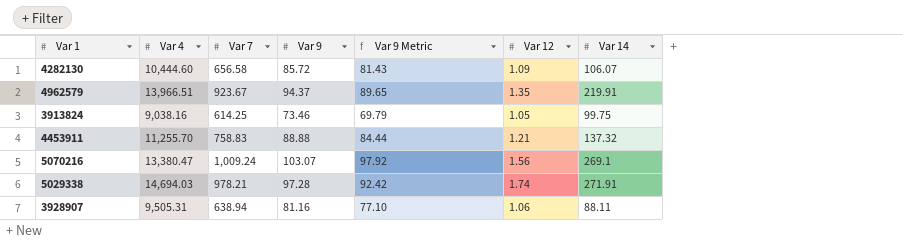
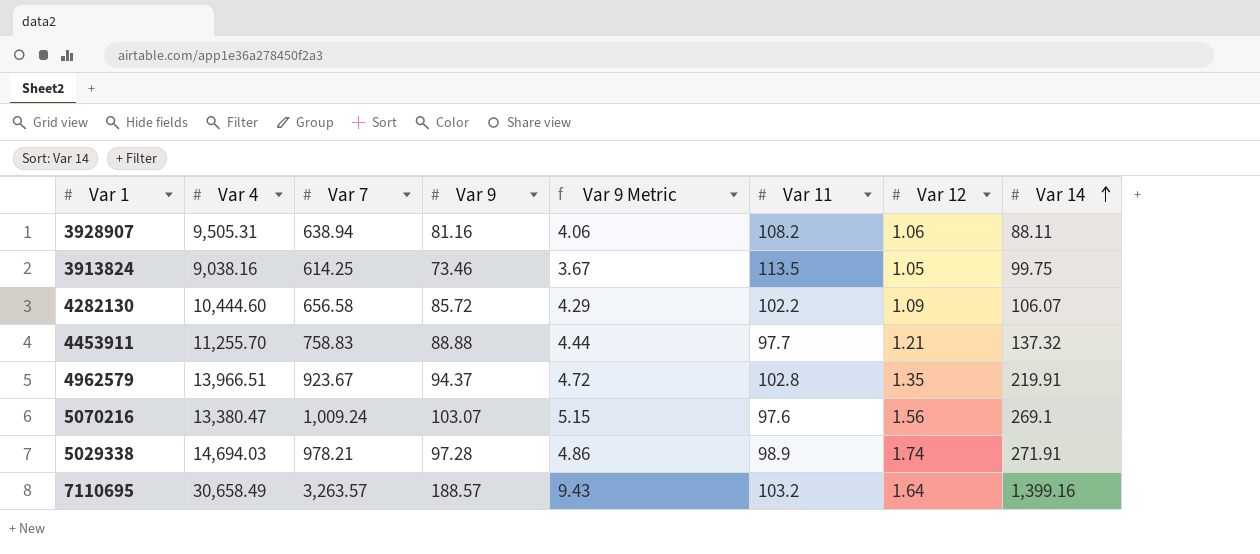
row order: none -> Var 14 ascending
column Var 9 Metric | formula: [Var 9] * 0.95 -> [Var 9] * 0.05
column Var 11 | position: none -> 6
row 7110695: none -> 30,658.49 | 3,263.57 | 188.57 | 9.43 | 103.2 | 1.64 | 1,399.16

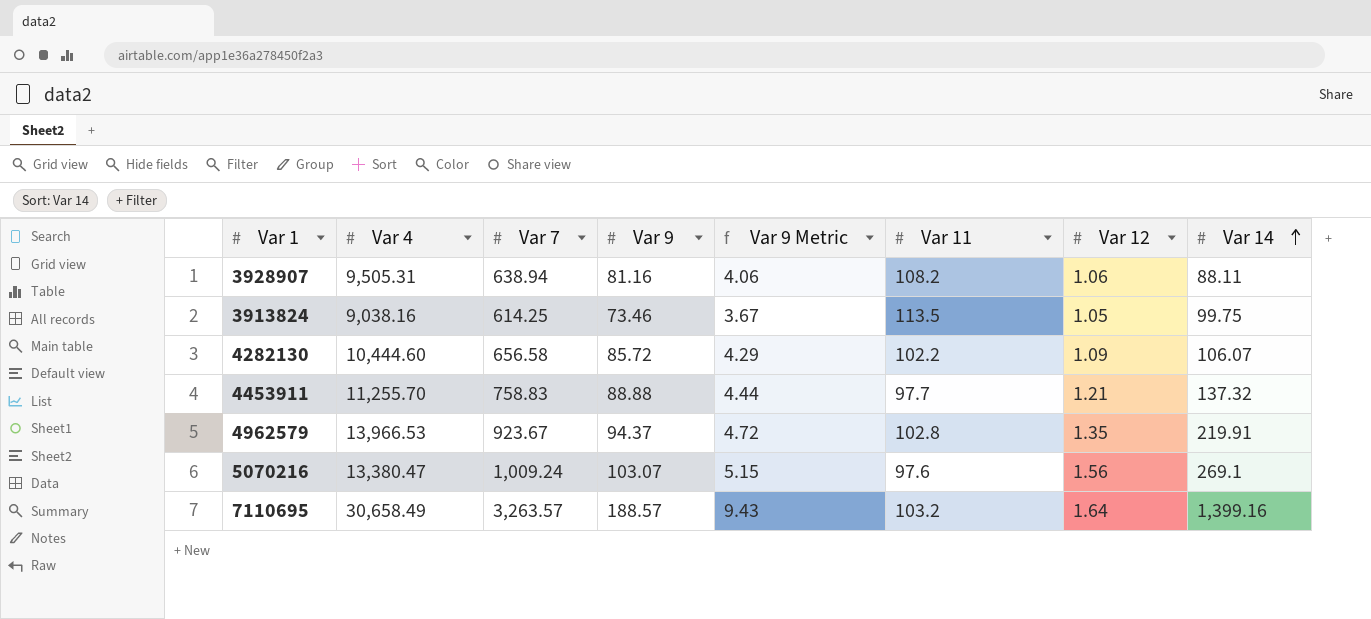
row 5029338: 14,694.03 | 978.21 | 97.28 | 4.86 | 98.9 | 1.74 | 271.91 -> none
4962579 | Var 4: 13,966.51 -> 13,966.53

